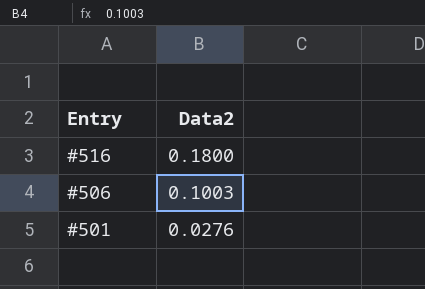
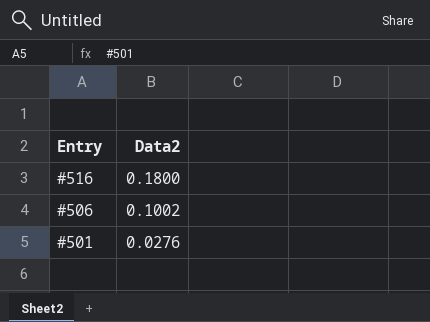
#506 | Data2: 0.1003 -> 0.1002

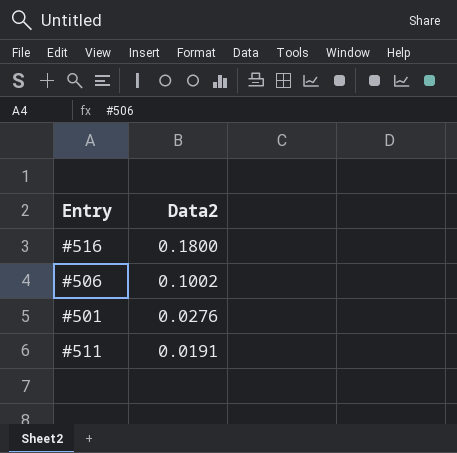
row #511: none -> 0.0191

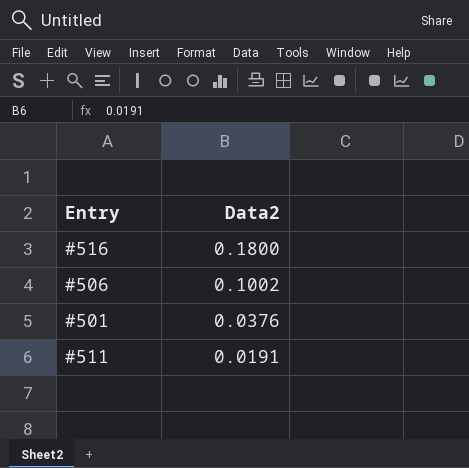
#501 | Data2: 0.0276 -> 0.0376

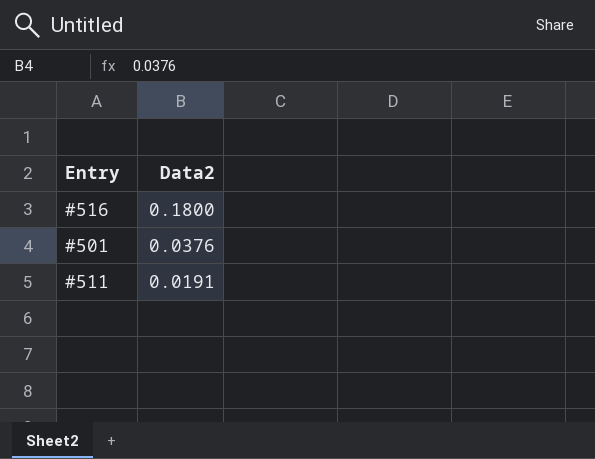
row #506: 0.1002 -> none

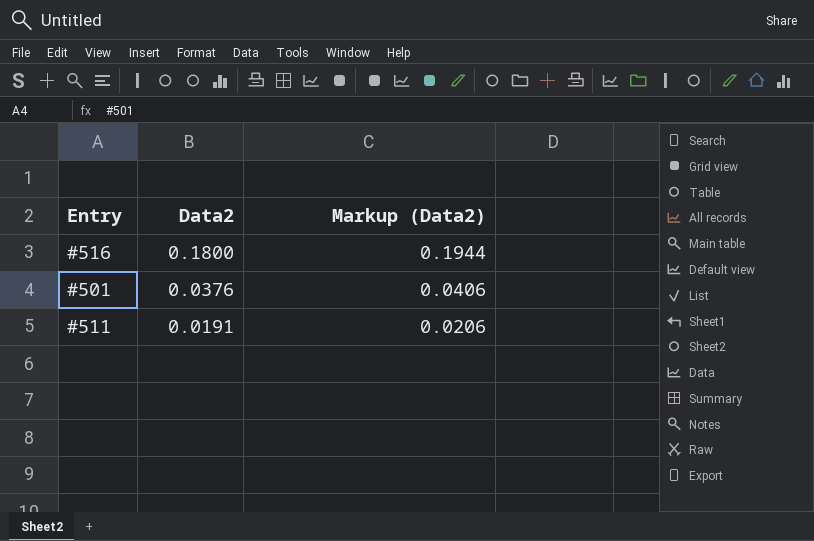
column Markup (Data2) | formula: none -> [Data2] * 1.08

